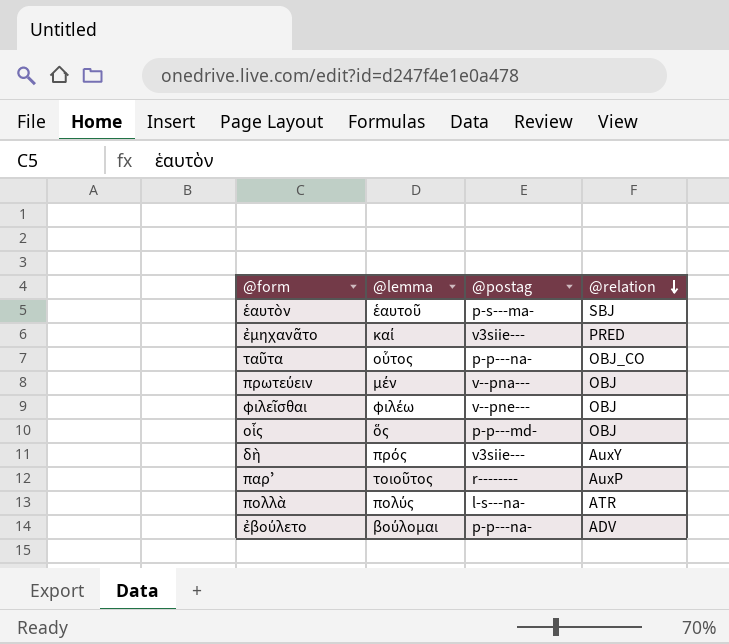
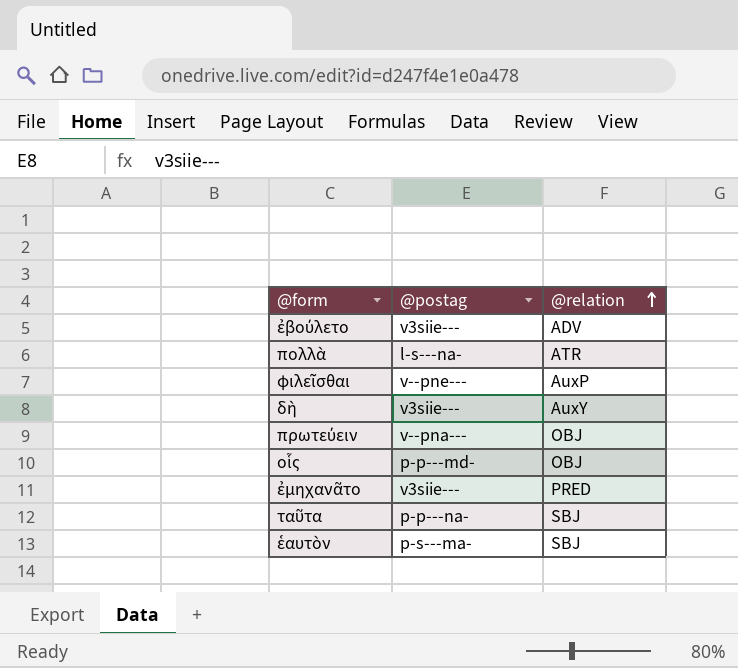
row order: @relation descending -> @relation ascending
column @lemma | position: 2 -> none
row παρʼ: τοιοῦτος | r-------- | AuxP -> none
ἐβούλετο | @postag: p-p---na- -> v3siie---
φιλεῖσθαι | @relation: OBJ -> AuxP
ταῦτα | @relation: OBJ_CO -> SBJ

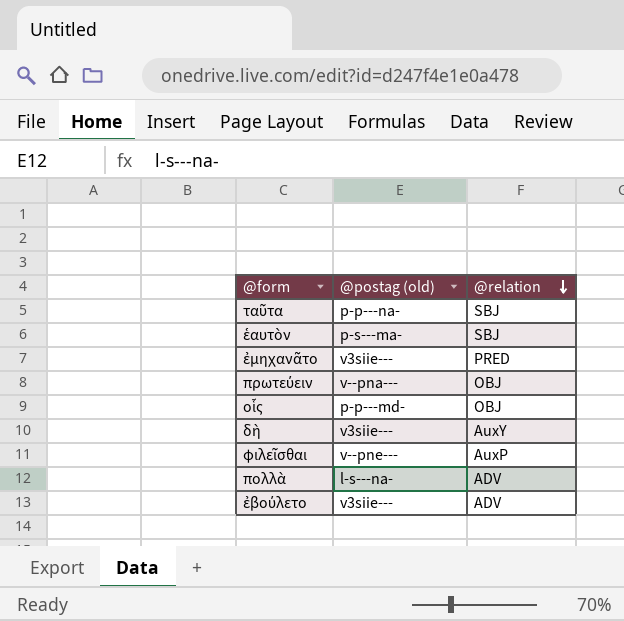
row order: @relation ascending -> @relation descending
column name: @postag -> @postag (old)
πολλὰ | @relation: ATR -> ADV

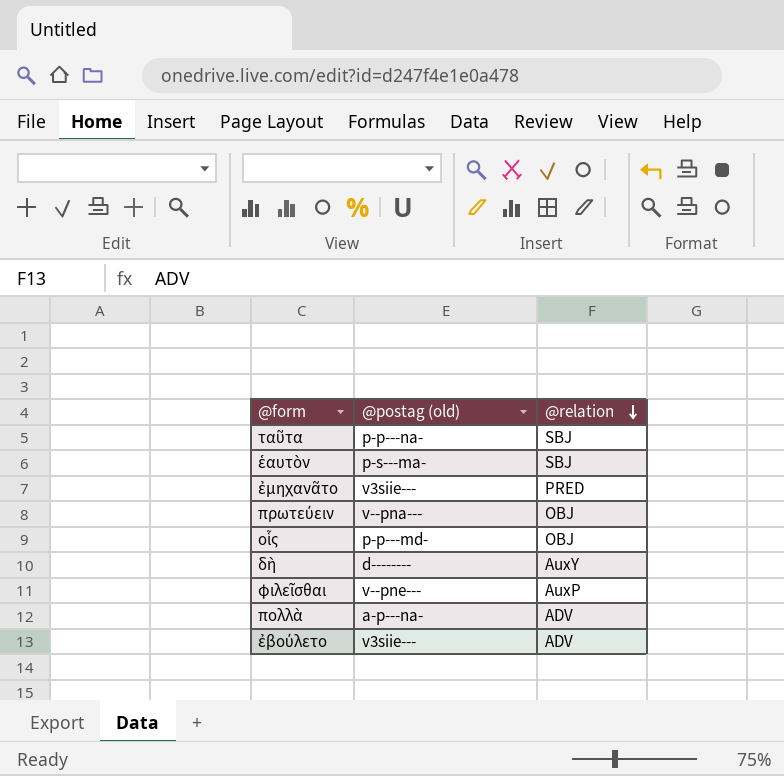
δὴ | @postag (old): v3siie--- -> d--------
πολλὰ | @postag (old): l-s---na- -> a-p---na-

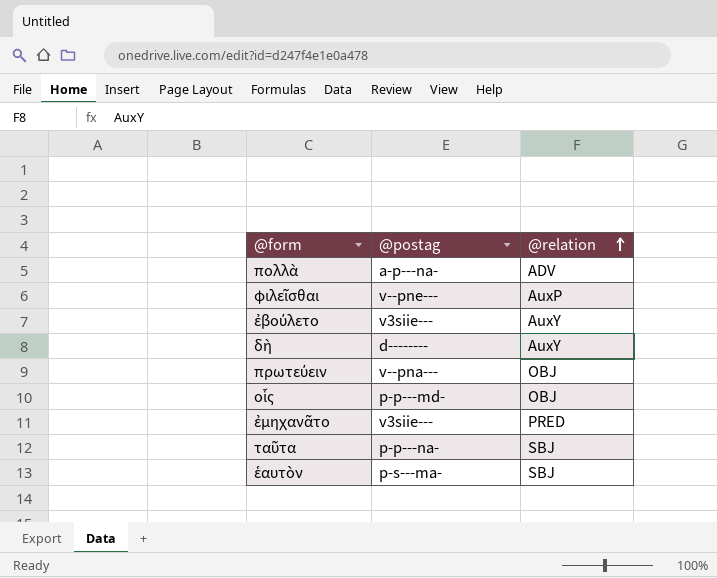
row order: @relation descending -> @relation ascending
column name: @postag (old) -> @postag
ἐβούλετο | @relation: ADV -> AuxY

